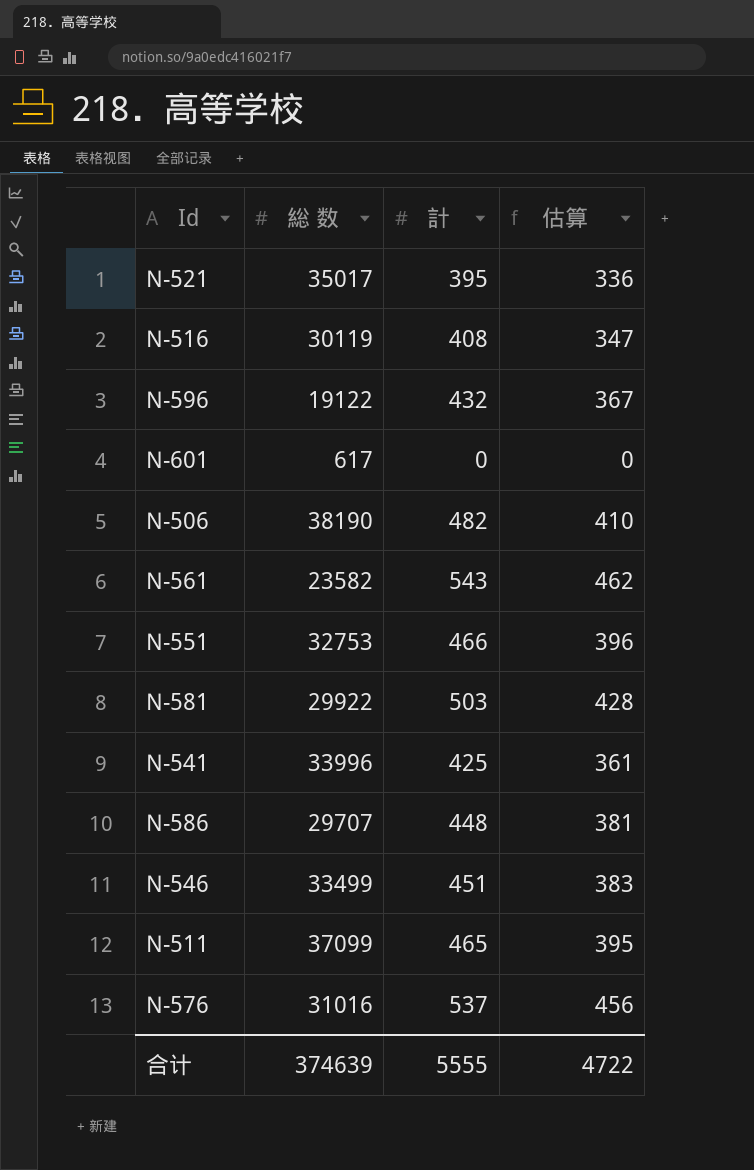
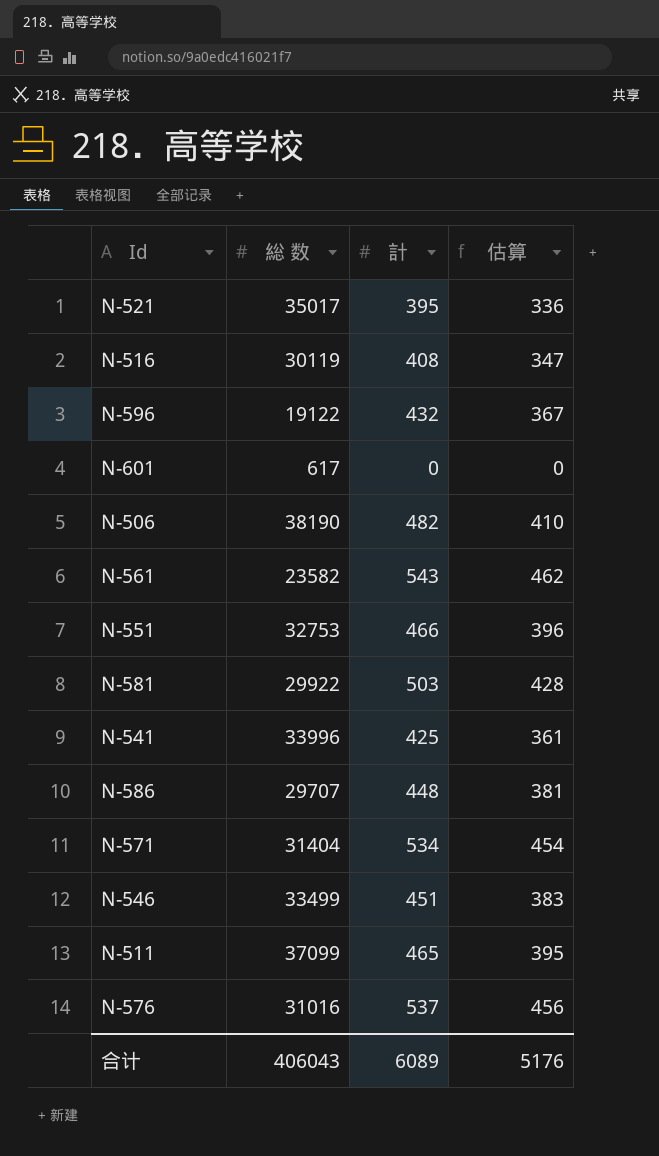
row N-571: none -> 31404 | 534 | 454
合计 | 総 数: 374639 -> 406043
合计 | 計: 5555 -> 6089
合计 | 估算: 4722 -> 5176

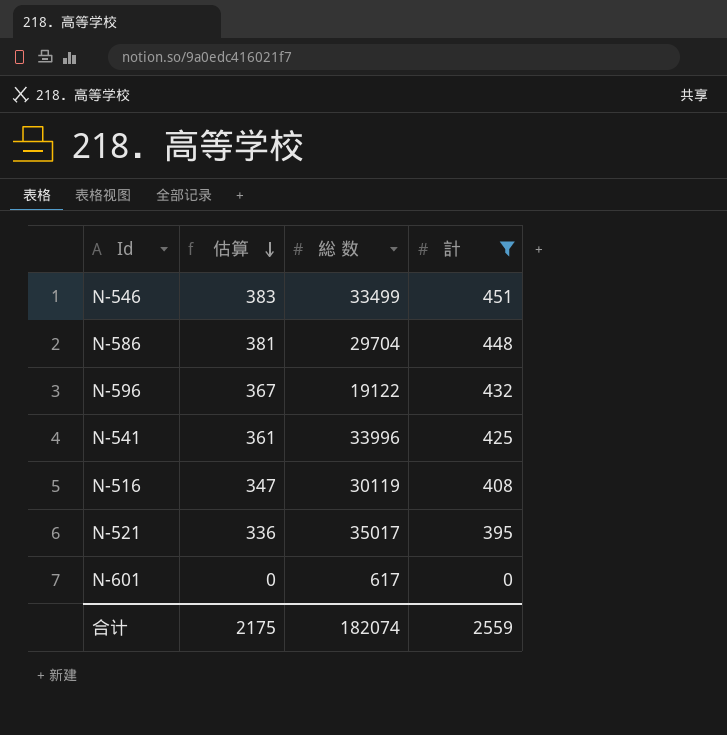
filter: none -> 計 <= 451
row order: none -> 估算 descending
column 估算 | position: 4 -> 2
N-586 | 総 数: 29707 -> 29704
合计 | 估算: 5176 -> 2175
合计 | 総 数: 406043 -> 182074
合计 | 計: 6089 -> 2559

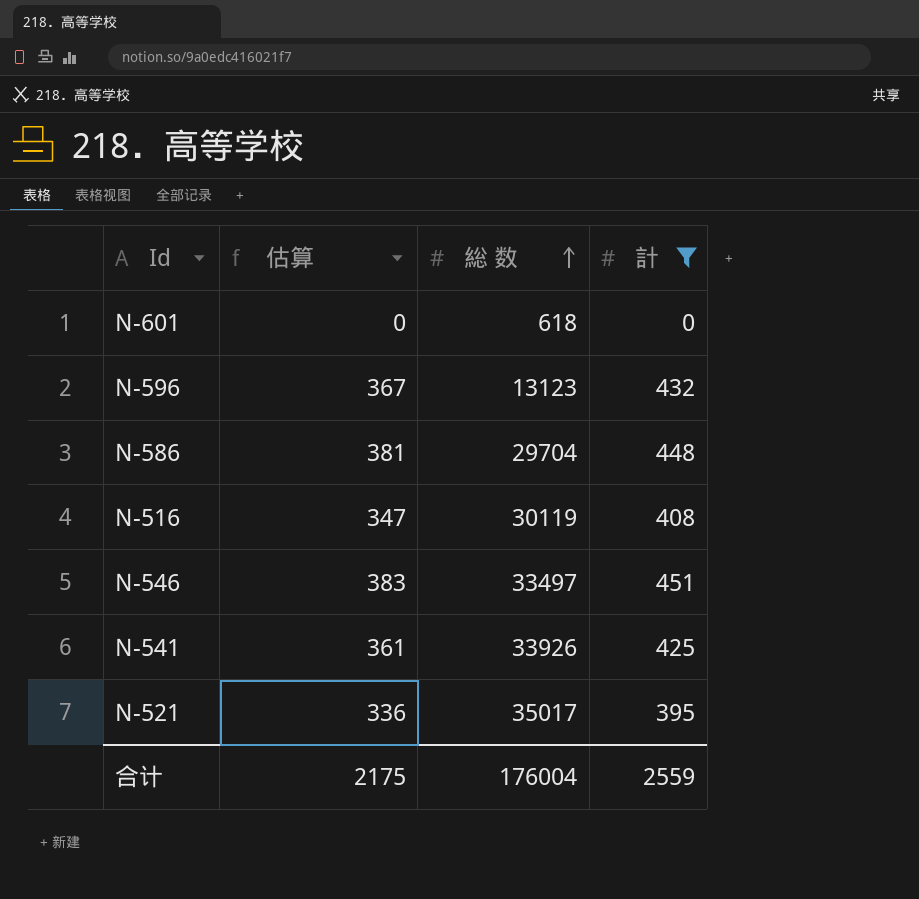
row order: 估算 descending -> 総 数 ascending
N-601 | 総 数: 617 -> 618
N-596 | 総 数: 19122 -> 13123
N-546 | 総 数: 33499 -> 33497
N-541 | 総 数: 33996 -> 33926
合计 | 総 数: 182074 -> 176004

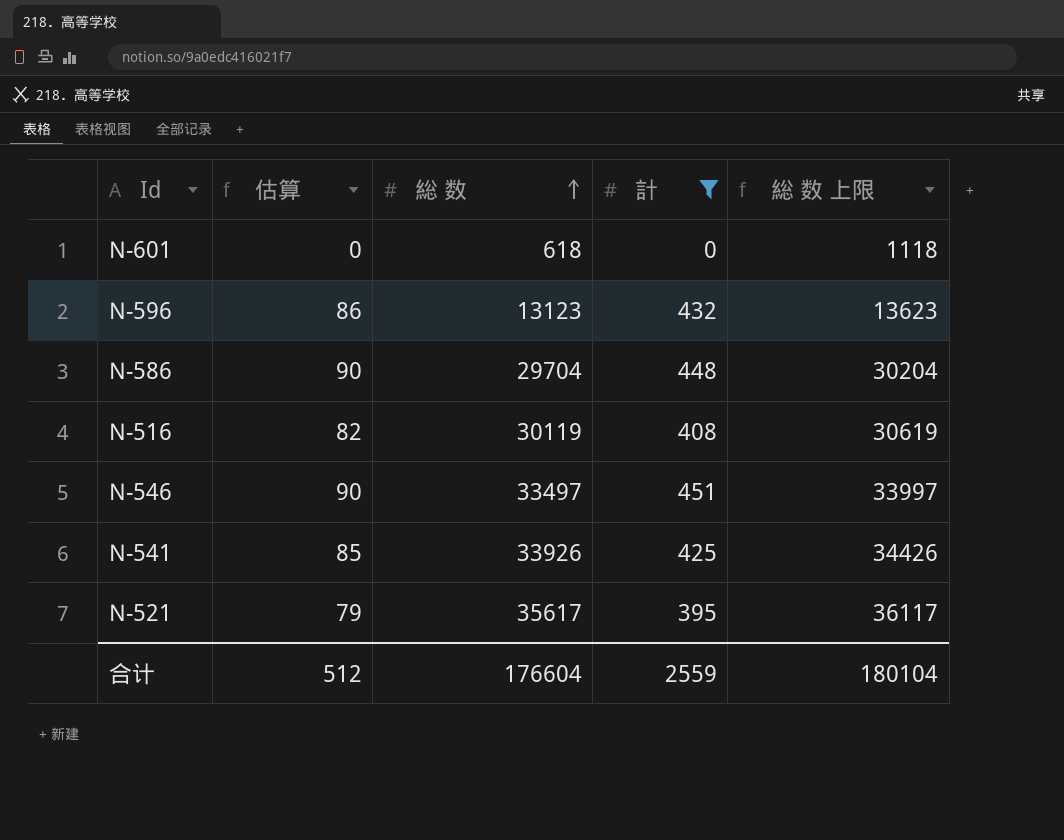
column 估算 | formula: [計] * 0.85 -> [計] * 0.2
column 総 数 上限 | formula: none -> [総 数] + 500
N-521 | 総 数: 35017 -> 35617
合计 | 估算: 2175 -> 512
合计 | 総 数: 176004 -> 176604

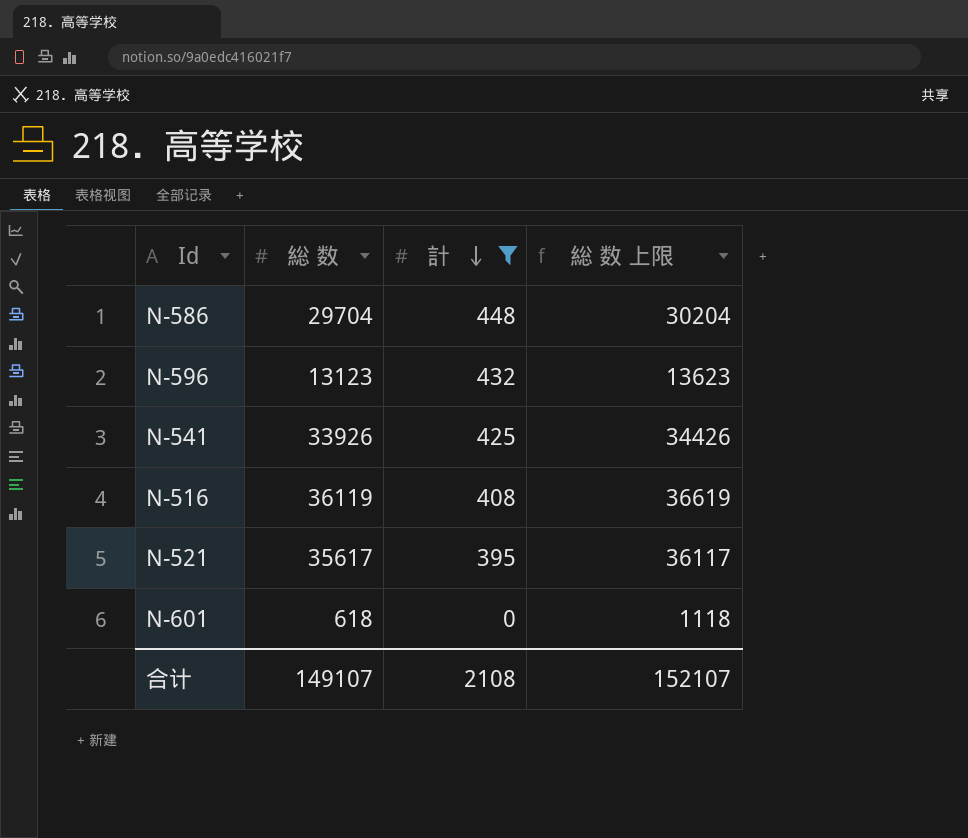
row order: 総 数 ascending -> 計 descending
column 估算 | formula: [計] * 0.2 -> none
row N-546: 90 | 33497 | 451 | 33997 -> none
N-516 | 総 数: 30119 -> 36119
N-516 | 総 数 上限: 30619 -> 36619
合计 | 総 数: 176604 -> 149107
合计 | 計: 2559 -> 2108
合计 | 総 数 上限: 180104 -> 152107

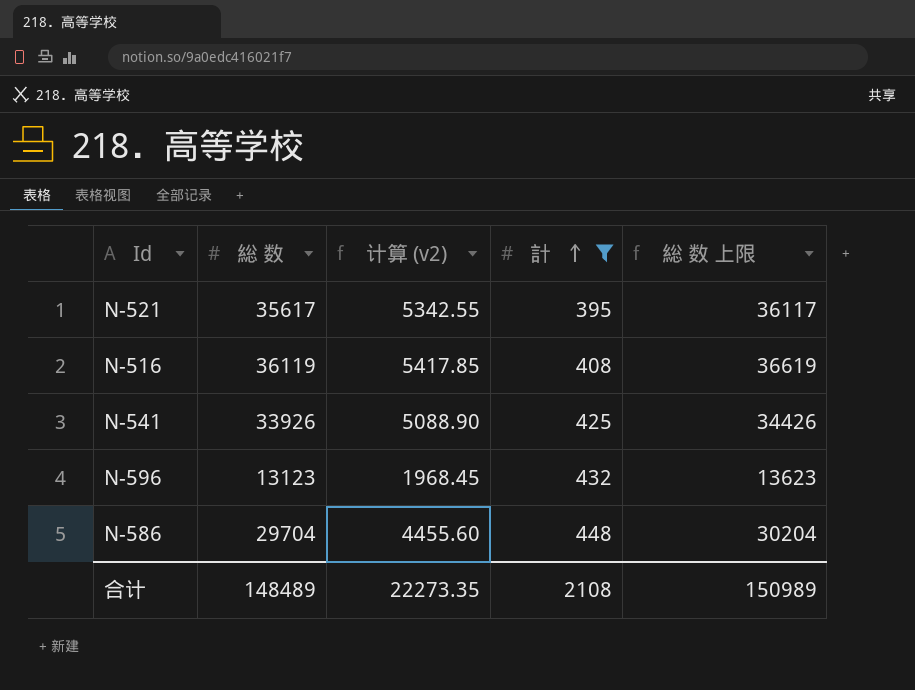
row order: 計 descending -> 計 ascending
column 计算 (v2) | formula: none -> [総 数] * 0.15
row N-601: 618 | 0 | 1118 -> none
合计 | 総 数: 149107 -> 148489
合计 | 総 数 上限: 152107 -> 150989

